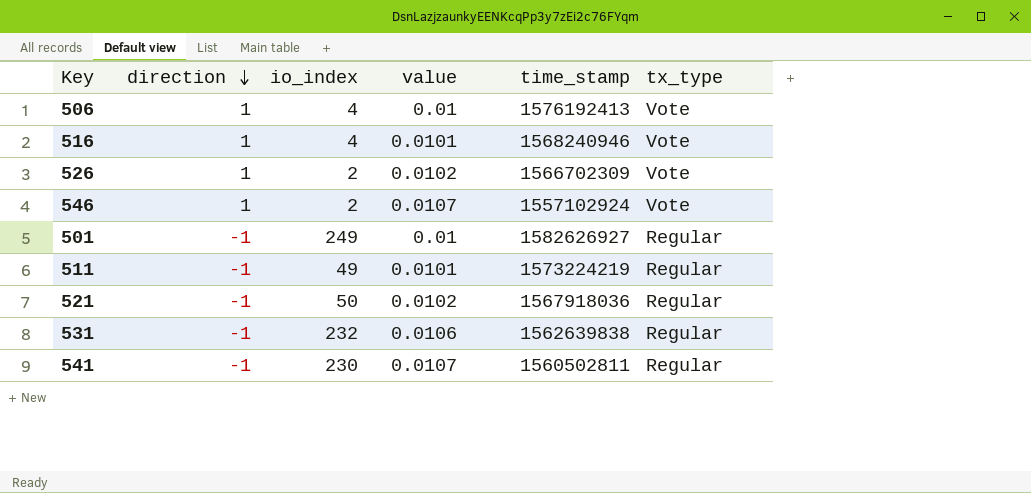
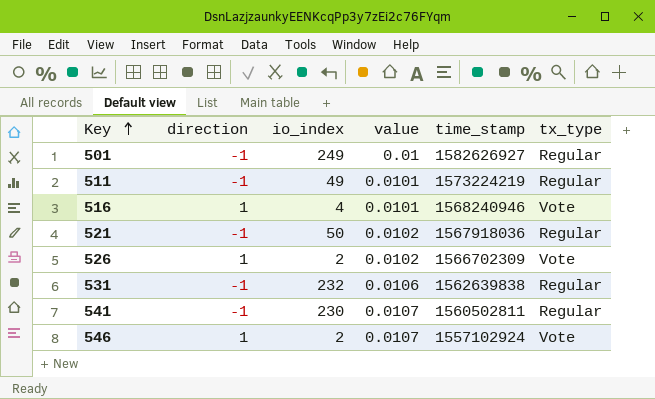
row order: direction descending -> Key ascending
row 506: 1 | 4 | 0.01 | 1576192413 | Vote -> none

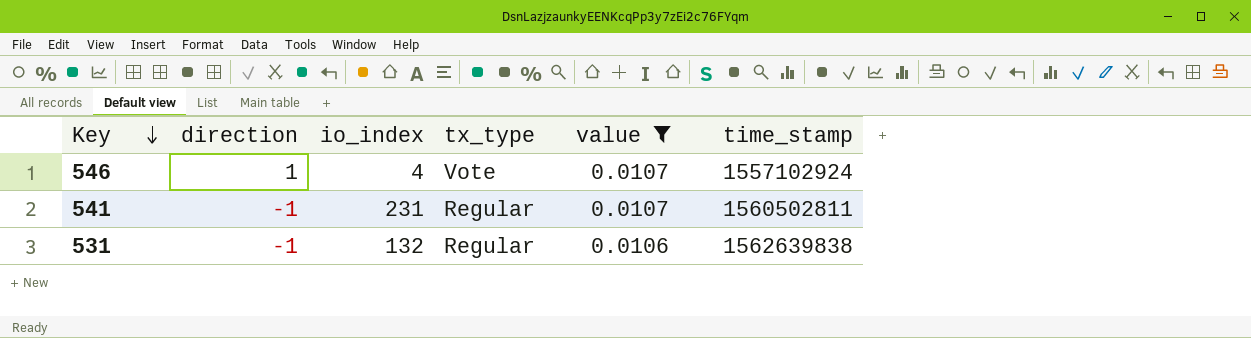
filter: none -> value >= 0.0106
row order: Key ascending -> Key descending
column tx_type | position: 6 -> 4
546 | io_index: 2 -> 4
541 | io_index: 230 -> 231
531 | io_index: 232 -> 132

